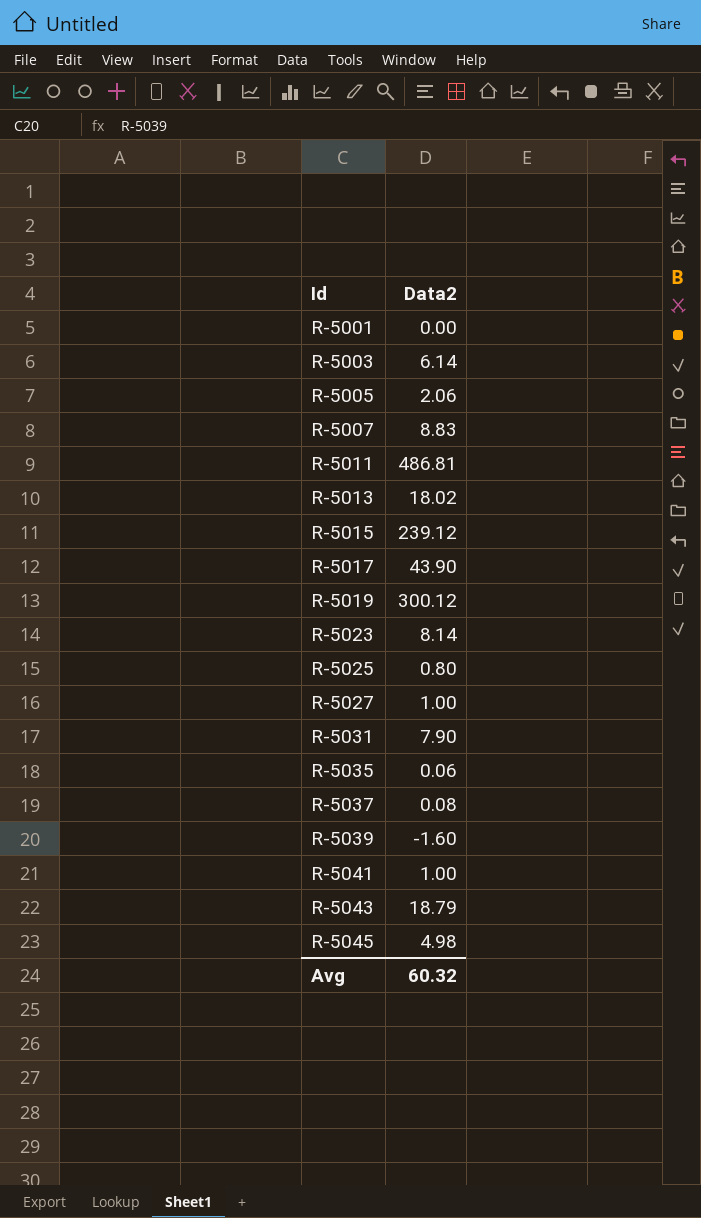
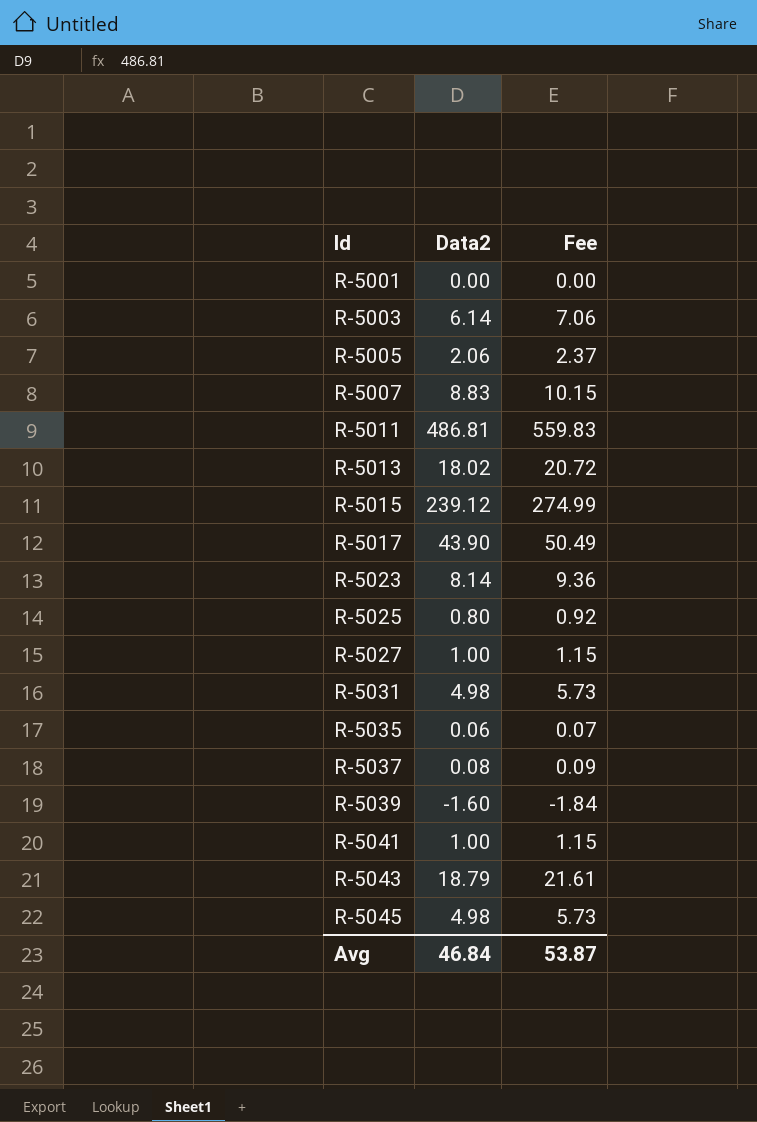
column Fee | formula: none -> [Data2] * 1.15
row R-5019: 300.12 -> none
R-5031 | Data2: 7.90 -> 4.98
Avg | Data2: 60.32 -> 46.84

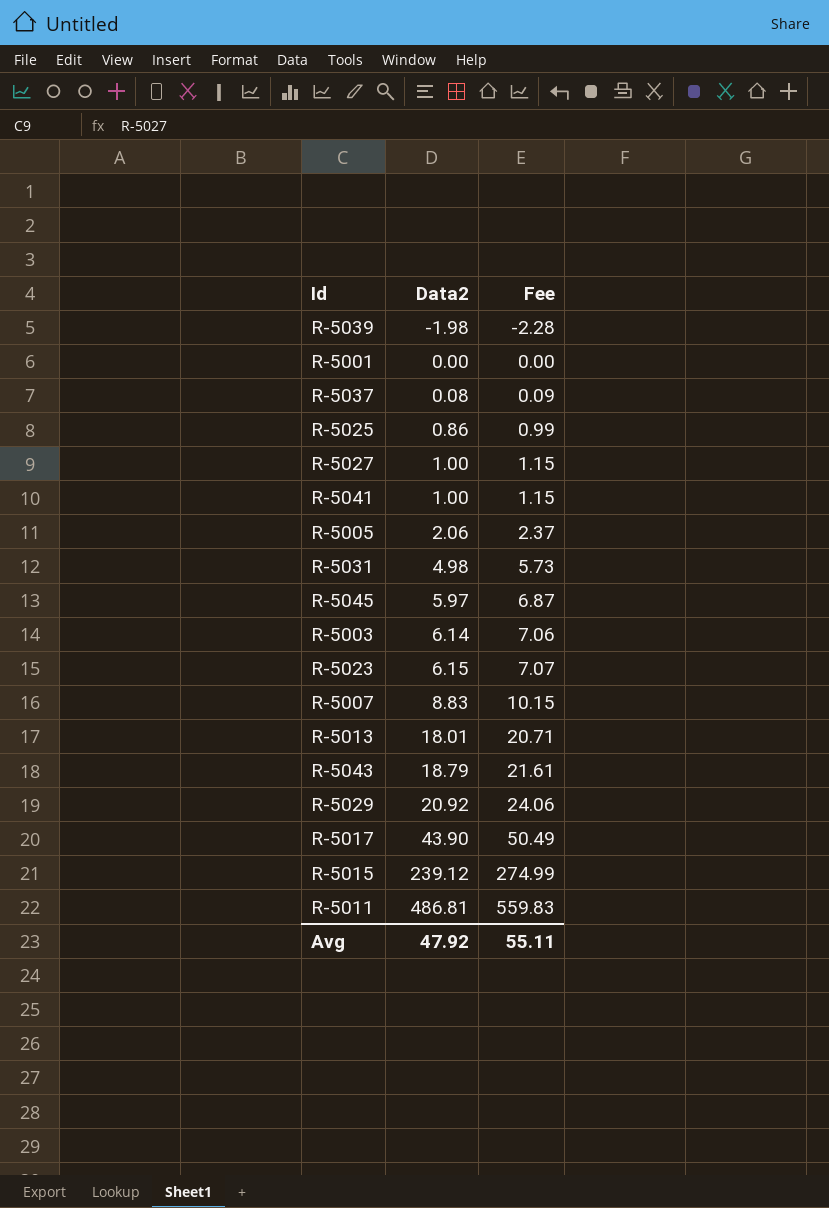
row order: Id ascending -> Data2 ascending
row R-5035: 0.06 | 0.07 -> none
R-5039 | Data2: -1.60 -> -1.98
R-5039 | Fee: -1.84 -> -2.28
R-5025 | Data2: 0.80 -> 0.86
R-5025 | Fee: 0.92 -> 0.99
R-5045 | Data2: 4.98 -> 5.97
R-5045 | Fee: 5.73 -> 6.87
R-5023 | Data2: 8.14 -> 6.15
R-5023 | Fee: 9.36 -> 7.07
R-5013 | Data2: 18.02 -> 18.01
R-5013 | Fee: 20.72 -> 20.71
row R-5029: none -> 20.92 | 24.06
Avg | Data2: 46.84 -> 47.92
Avg | Fee: 53.87 -> 55.11

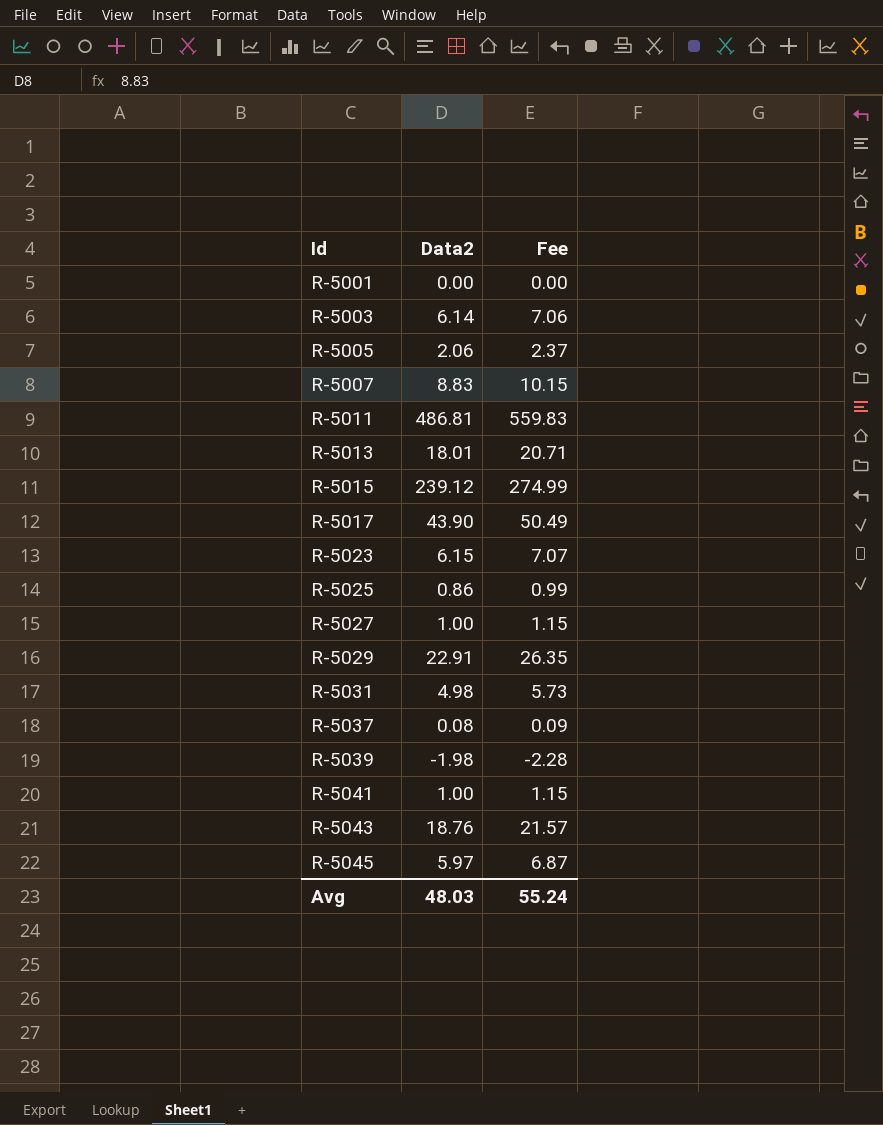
row order: Data2 ascending -> Id ascending
R-5029 | Data2: 20.92 -> 22.91
R-5029 | Fee: 24.06 -> 26.35
R-5043 | Data2: 18.79 -> 18.76
R-5043 | Fee: 21.61 -> 21.57
Avg | Data2: 47.92 -> 48.03
Avg | Fee: 55.11 -> 55.24

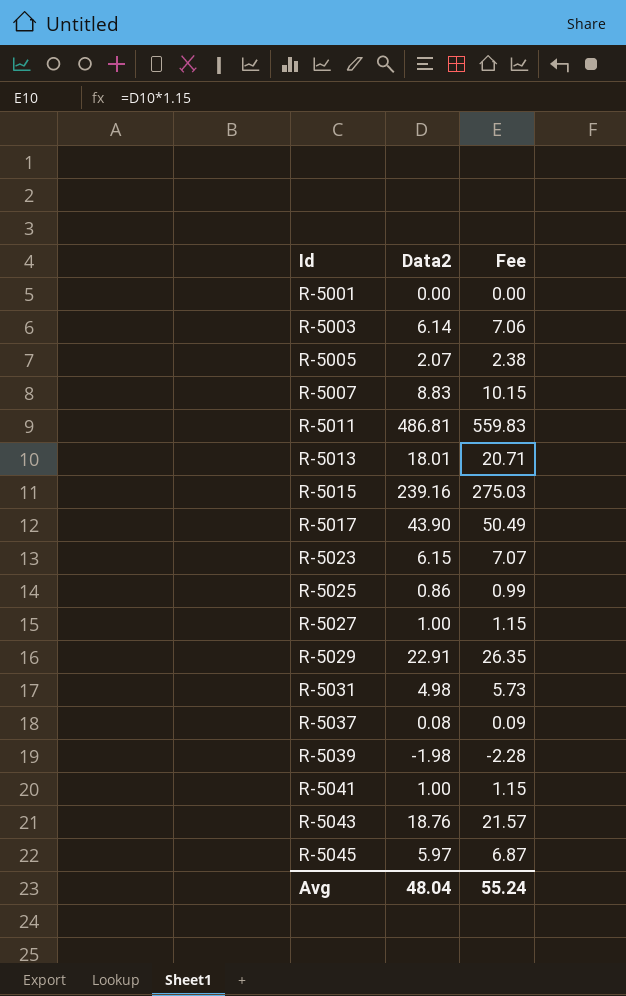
R-5005 | Data2: 2.06 -> 2.07
R-5005 | Fee: 2.37 -> 2.38
R-5015 | Data2: 239.12 -> 239.16
R-5015 | Fee: 274.99 -> 275.03
Avg | Data2: 48.03 -> 48.04

